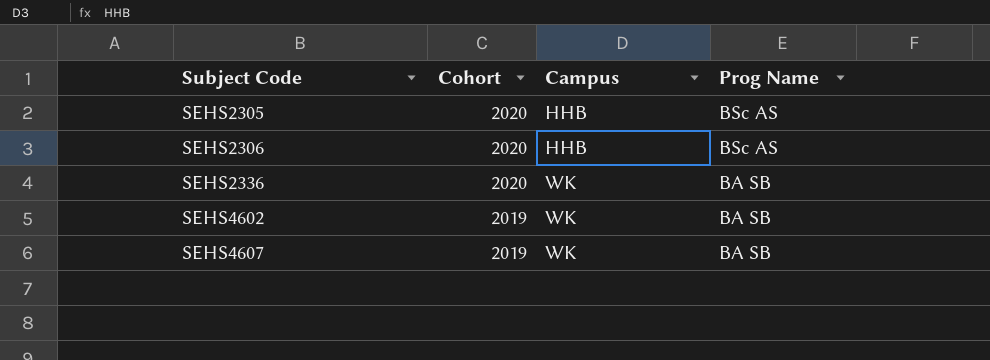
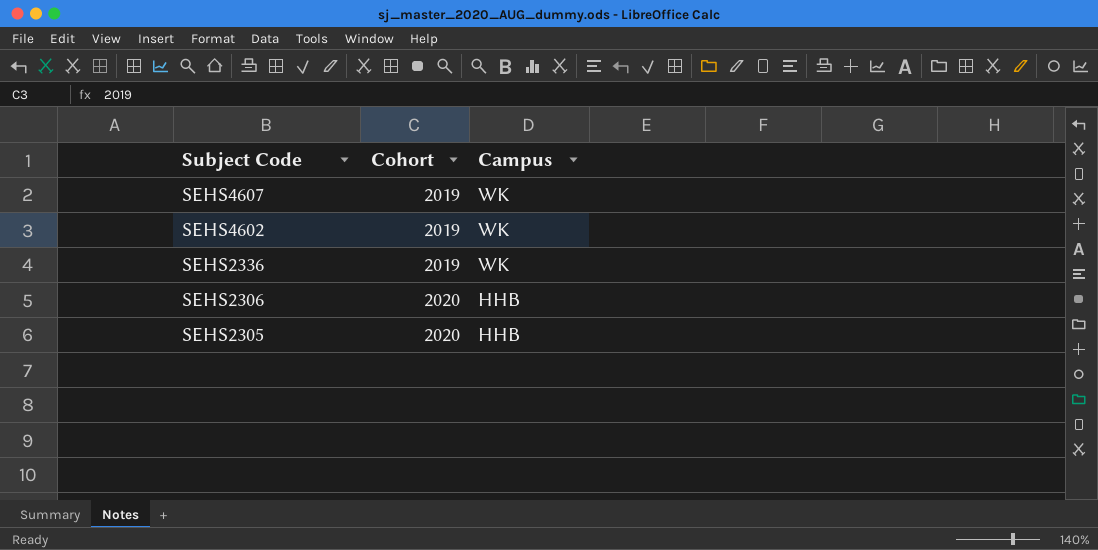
row order: Subject Code ascending -> Subject Code descending
column Prog Name | position: 4 -> none
SEHS2336 | Cohort: 2020 -> 2019

